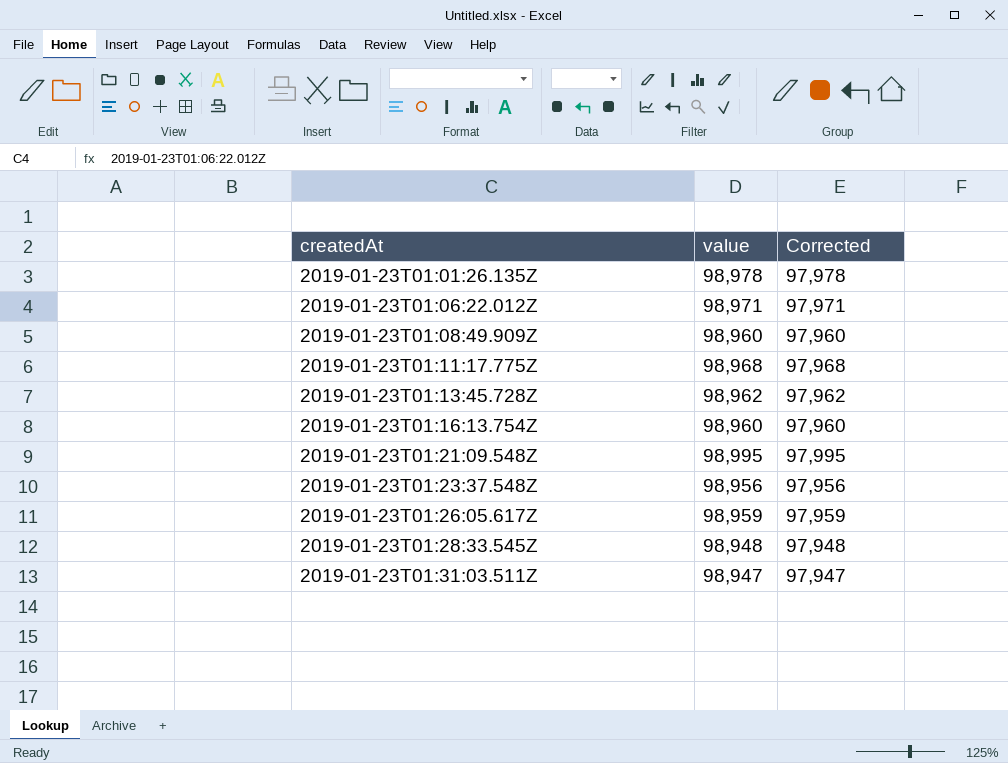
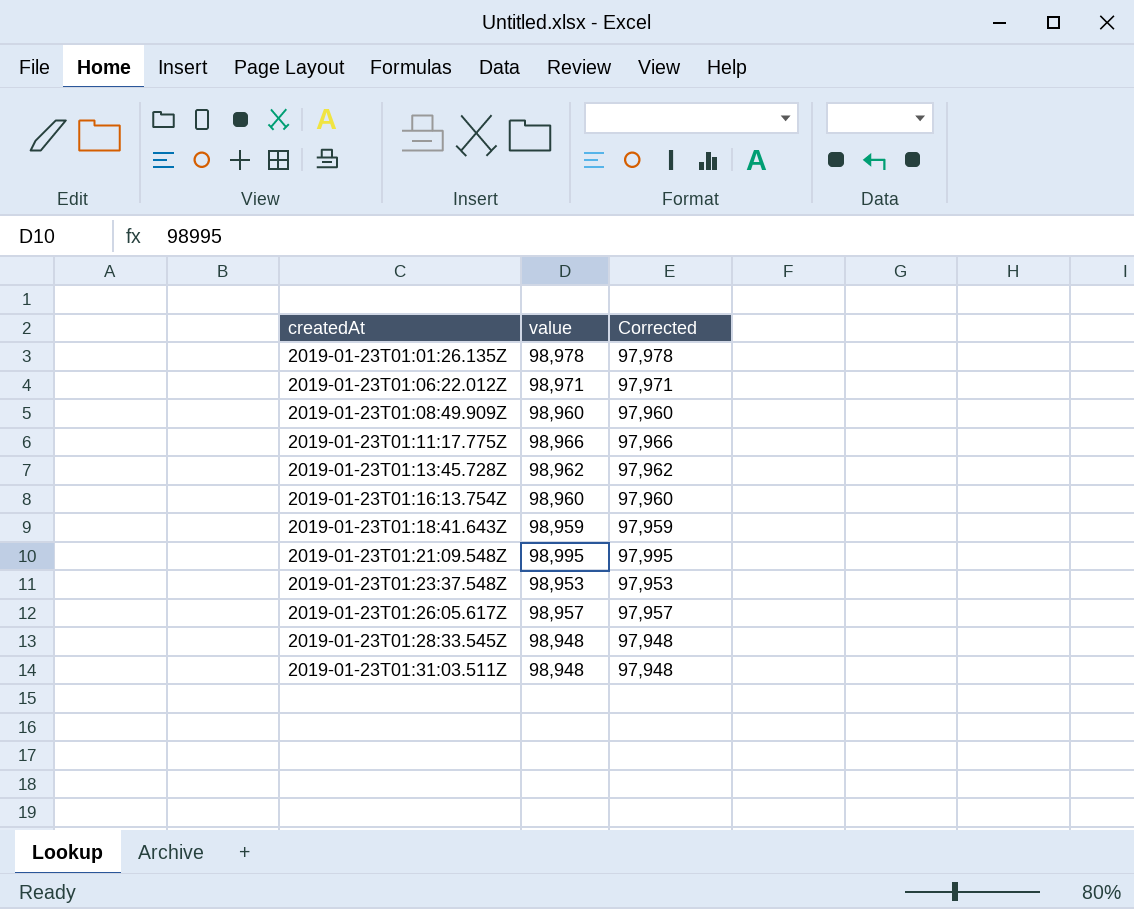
2019-01-23T01:11:17.775Z | value: 98,968 -> 98,966
2019-01-23T01:11:17.775Z | Corrected: 97,968 -> 97,966
row 2019-01-23T01:18:41.643Z: none -> 98,959 | 97,959
2019-01-23T01:23:37.548Z | value: 98,956 -> 98,953
2019-01-23T01:23:37.548Z | Corrected: 97,956 -> 97,953
2019-01-23T01:26:05.617Z | value: 98,959 -> 98,957
2019-01-23T01:26:05.617Z | Corrected: 97,959 -> 97,957
2019-01-23T01:31:03.511Z | value: 98,947 -> 98,948
2019-01-23T01:31:03.511Z | Corrected: 97,947 -> 97,948

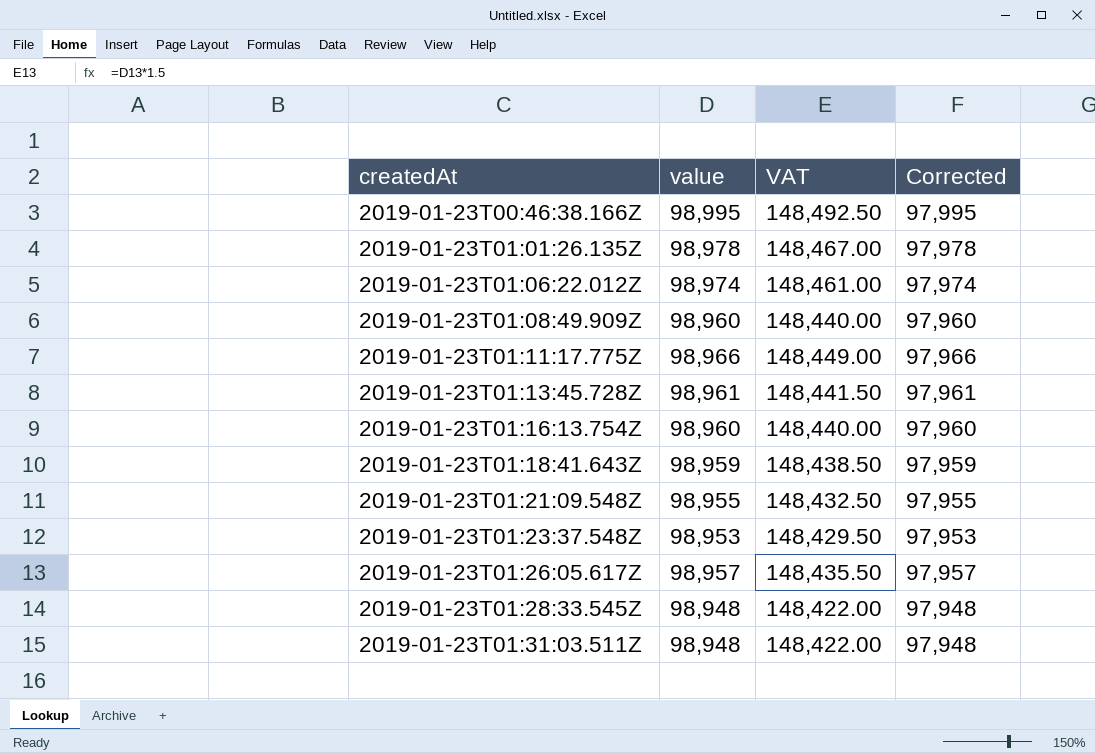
column VAT | formula: none -> [value] * 1.5
row 2019-01-23T00:46:38.166Z: none -> 98,995 | 148,492.50 | 97,995
2019-01-23T01:06:22.012Z | value: 98,971 -> 98,974
2019-01-23T01:06:22.012Z | Corrected: 97,971 -> 97,974
2019-01-23T01:13:45.728Z | value: 98,962 -> 98,961
2019-01-23T01:13:45.728Z | Corrected: 97,962 -> 97,961
2019-01-23T01:21:09.548Z | value: 98,995 -> 98,955
2019-01-23T01:21:09.548Z | Corrected: 97,995 -> 97,955

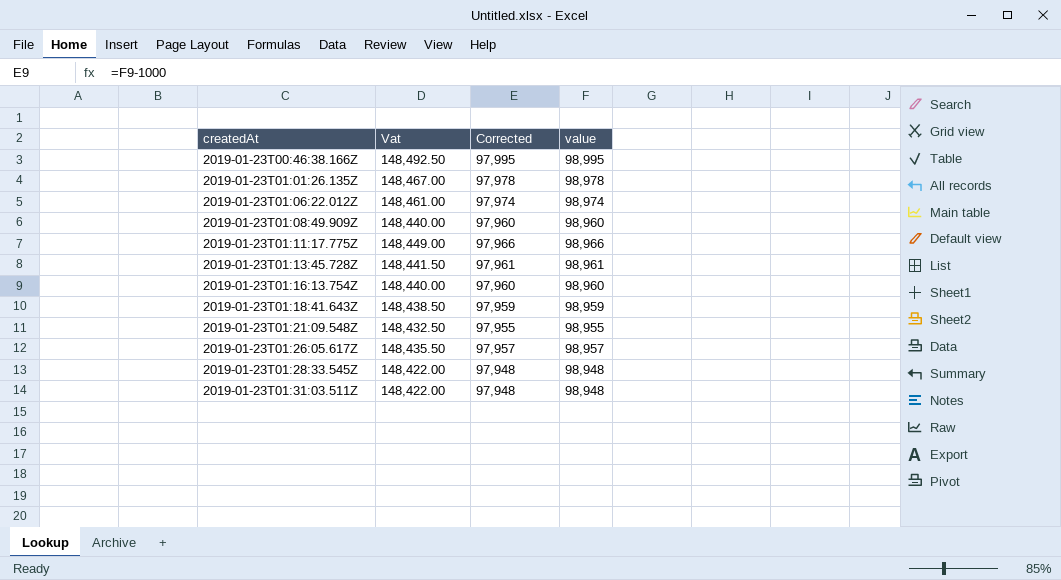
column name: VAT -> Vat
column value | position: 2 -> 4
row 2019-01-23T01:23:37.548Z: 98,953 | 148,429.50 | 97,953 -> none

